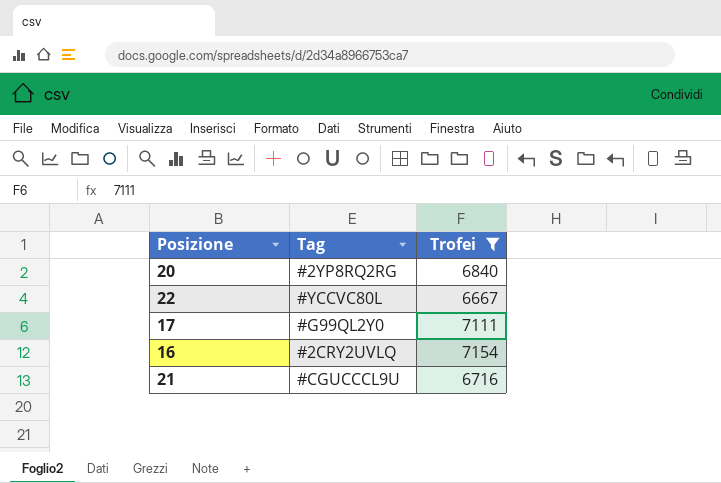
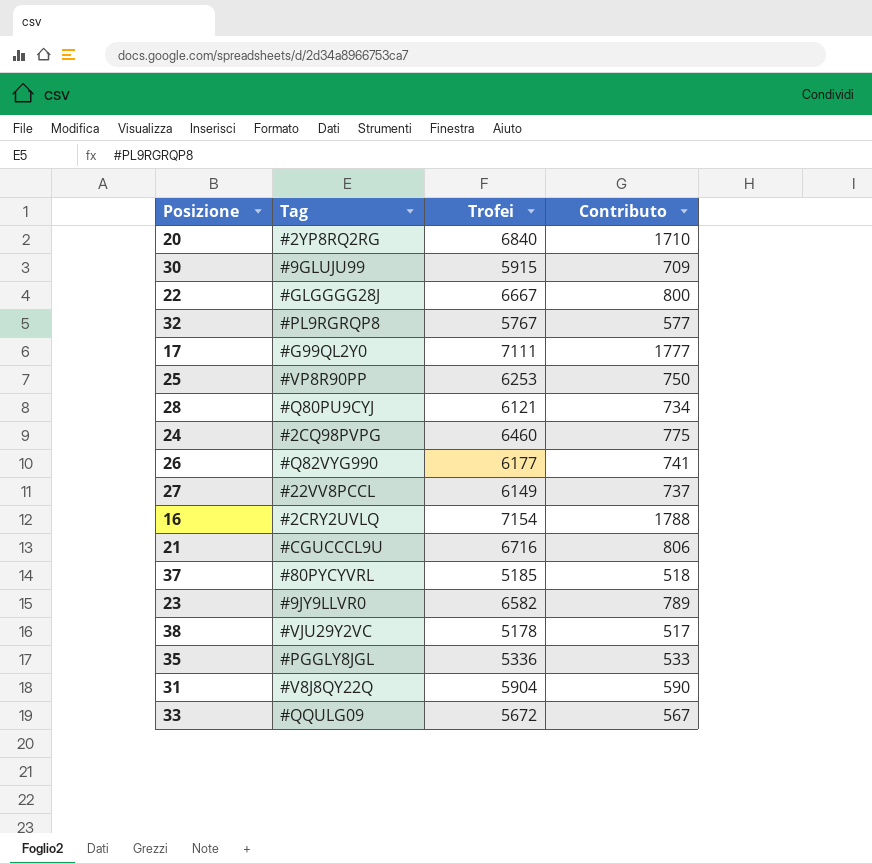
filter: Trofei >= 6667 -> none
column Contributo | position: none -> 4
22 | Tag: #YCCVC80L -> #GLGGGG28J

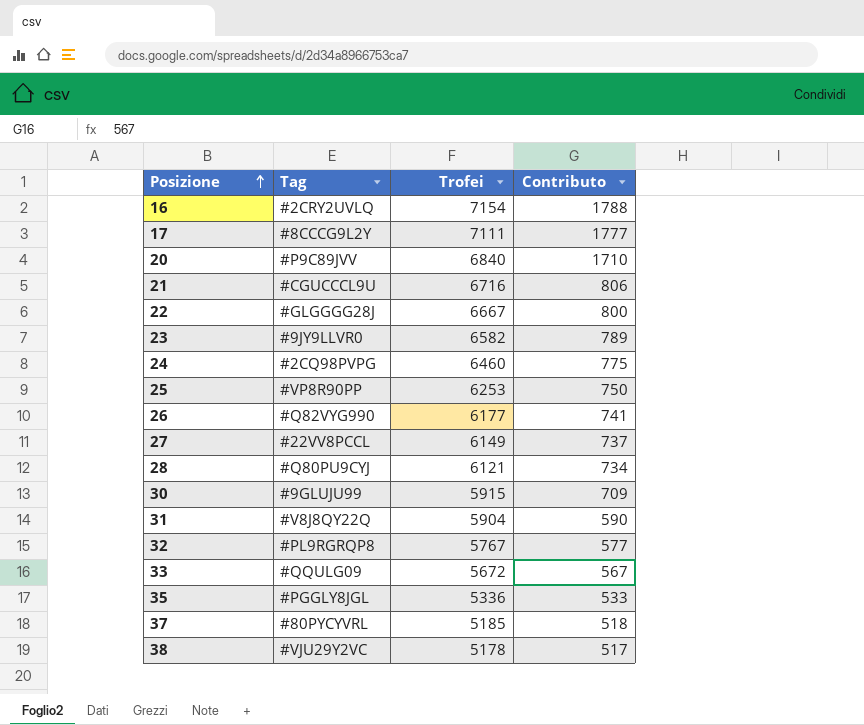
row order: none -> Posizione ascending
17 | Tag: #G99QL2Y0 -> #8CCCG9L2Y
20 | Tag: #2YP8RQ2RG -> #P9C89JVV

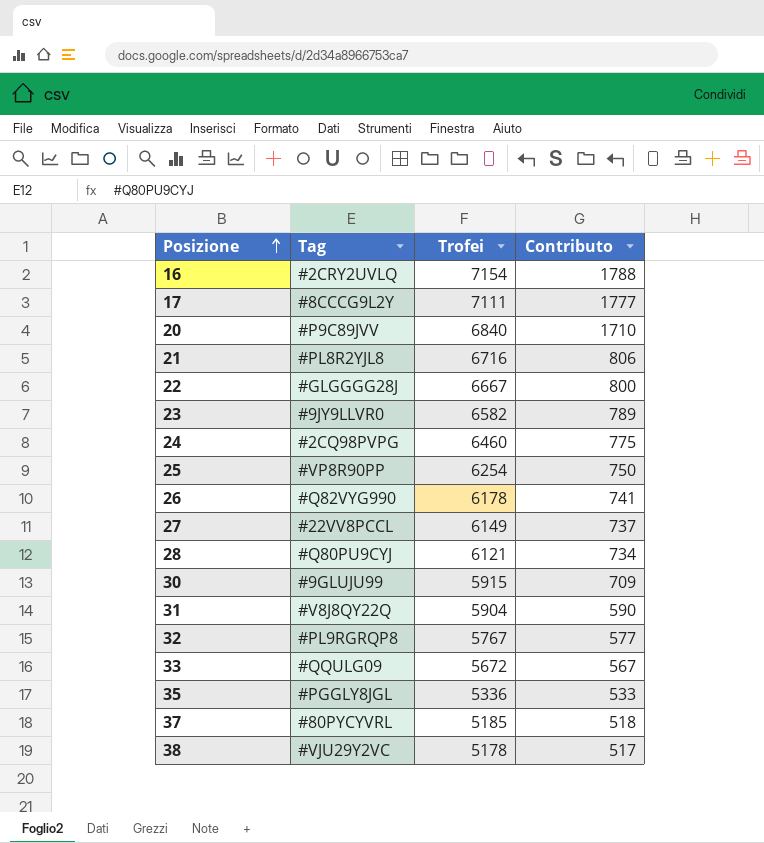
21 | Tag: #CGUCCCL9U -> #PL8R2YJL8
25 | Trofei: 6253 -> 6254
26 | Trofei: 6177 -> 6178

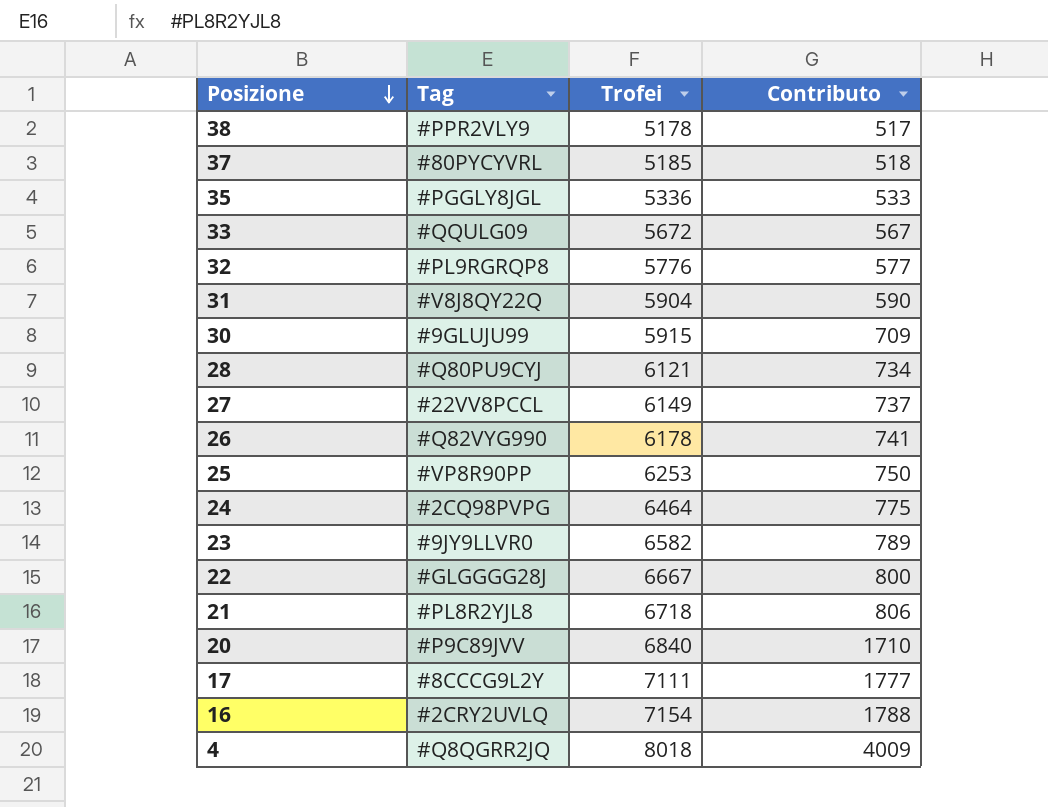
row order: Posizione ascending -> Posizione descending
38 | Tag: #VJU29Y2VC -> #PPR2VLY9
32 | Trofei: 5767 -> 5776
25 | Trofei: 6254 -> 6253
24 | Trofei: 6460 -> 6464
21 | Trofei: 6716 -> 6718
row 4: none -> #Q8QGRR2JQ | 8018 | 4009

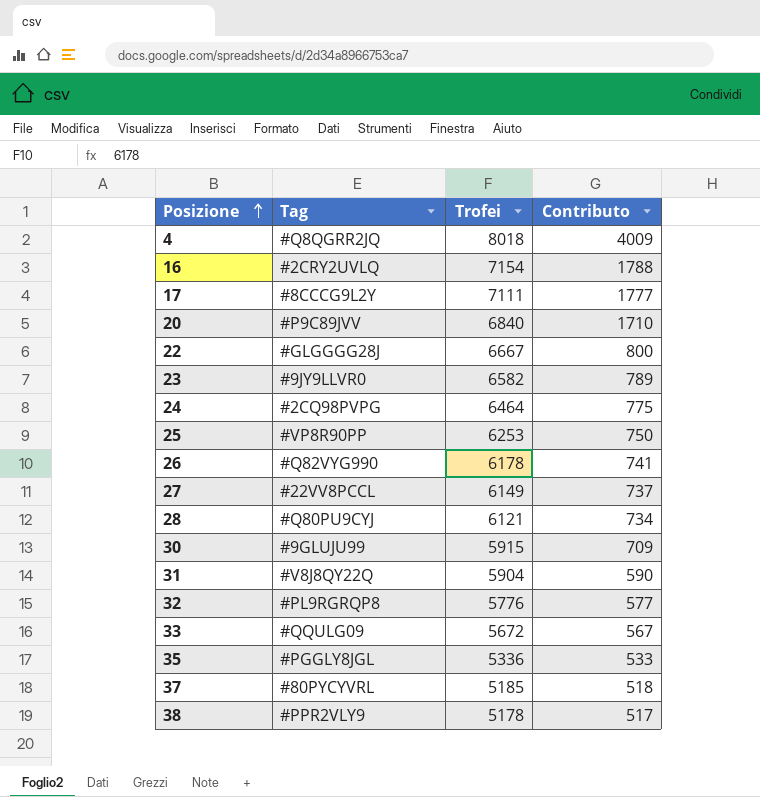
row order: Posizione descending -> Posizione ascending
row 21: #PL8R2YJL8 | 6718 | 806 -> none

